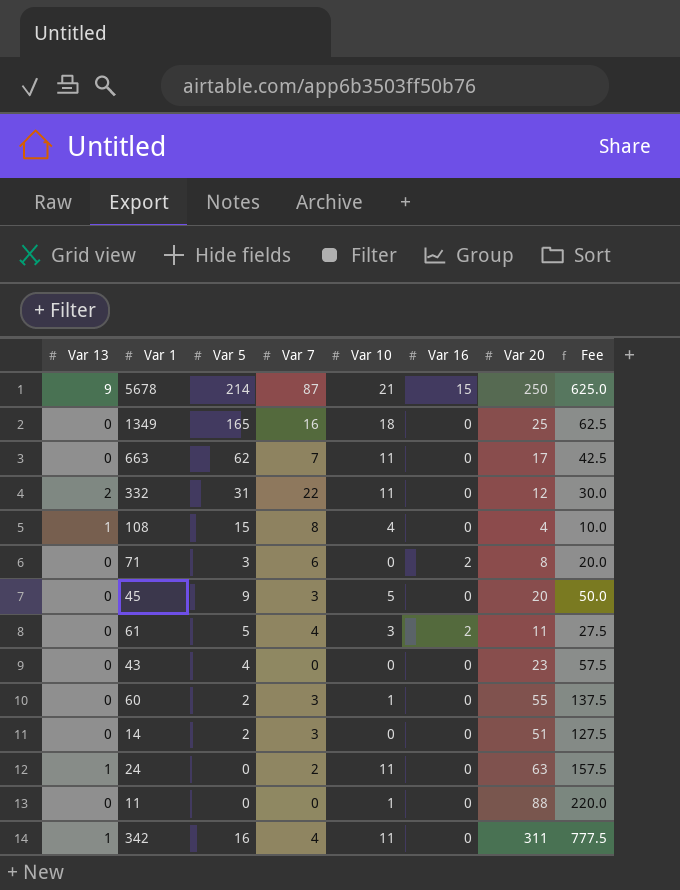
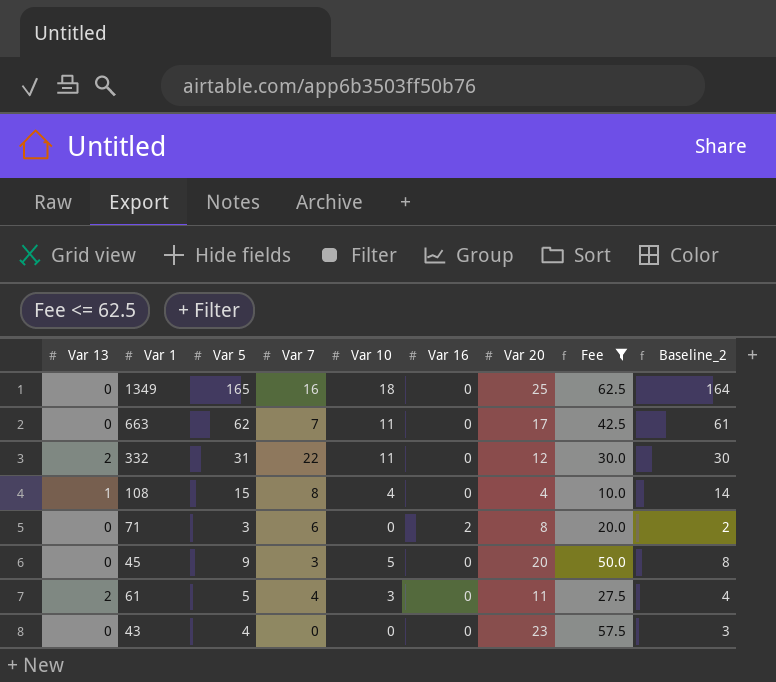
filter: none -> Fee <= 62.5
column Baseline_2 | formula: none -> [Var 5] - 1
61 | Var 13: 0 -> 2
61 | Var 16: 2 -> 0

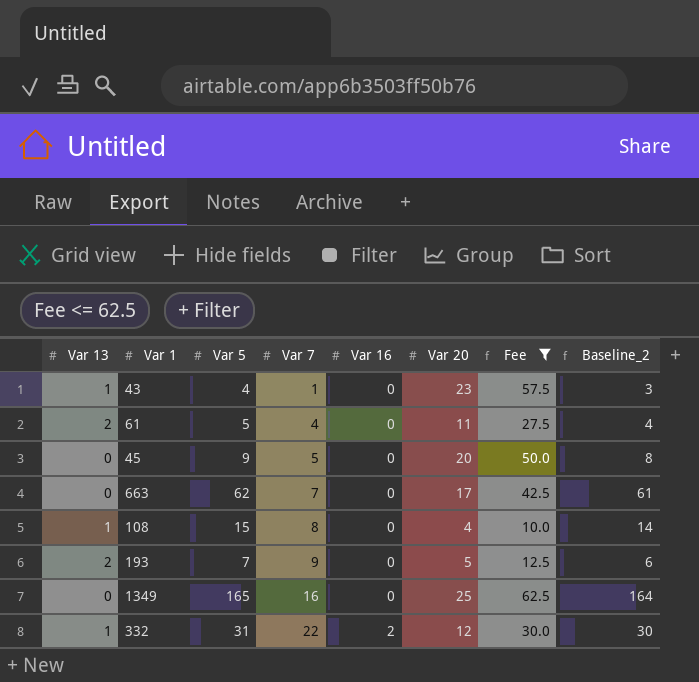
row order: none -> Var 7 ascending
column Var 10 | position: 5 -> none
row 71: 0 | 3 | 6 | 0 | 2 | 8 | 20.0 | 2 -> none
43 | Var 13: 0 -> 1
43 | Var 7: 0 -> 1
45 | Var 7: 3 -> 5
row 193: none -> 2 | 7 | 9 | 0 | 5 | 12.5 | 6
332 | Var 13: 2 -> 1
332 | Var 16: 0 -> 2

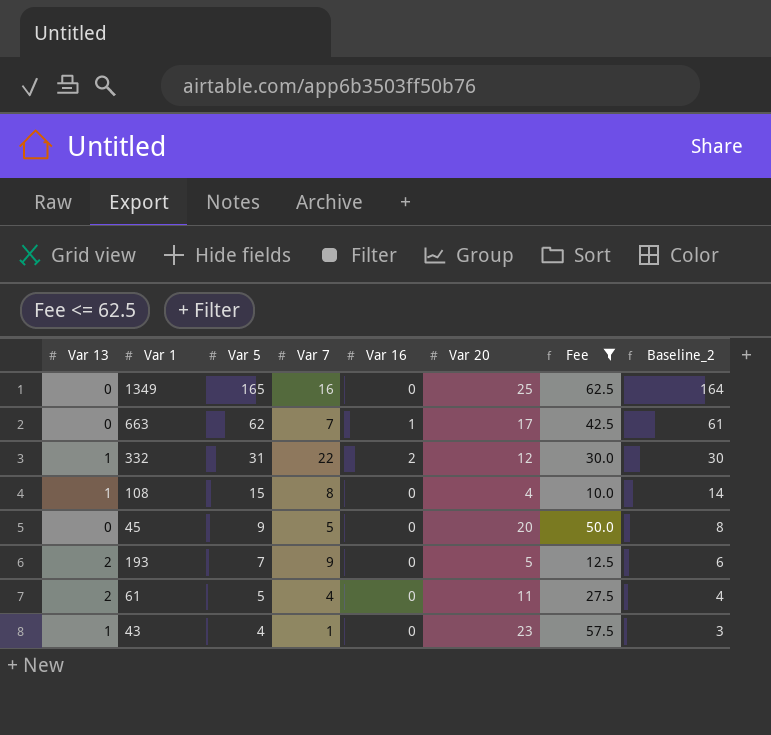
row order: Var 7 ascending -> Var 5 descending
663 | Var 16: 0 -> 1

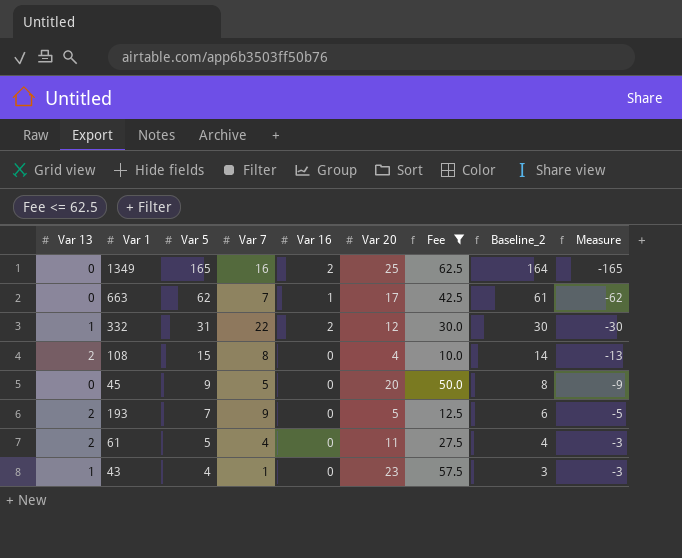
column Measure | formula: none -> [Var 13] - [Var 5]
1349 | Var 16: 0 -> 2
108 | Var 13: 1 -> 2

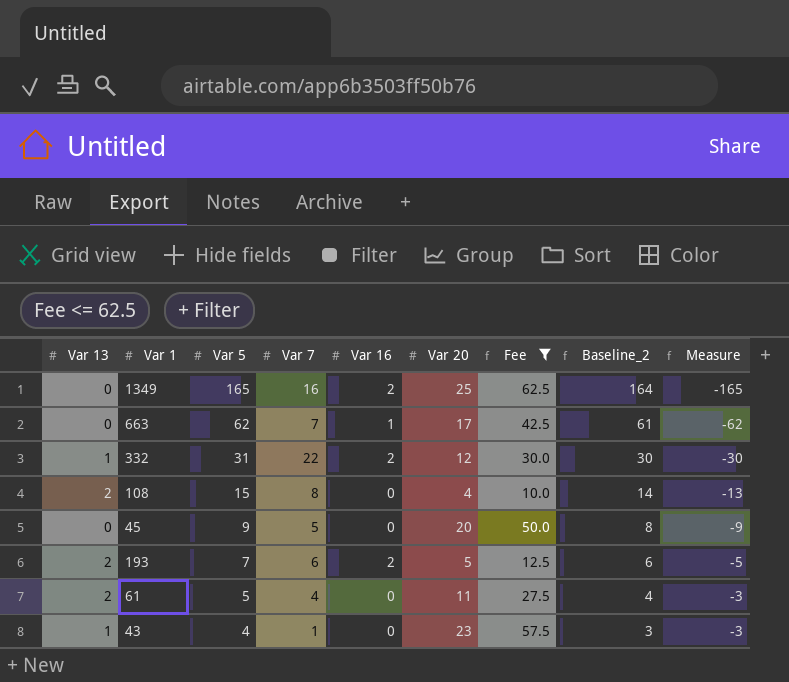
193 | Var 7: 9 -> 6
193 | Var 16: 0 -> 2

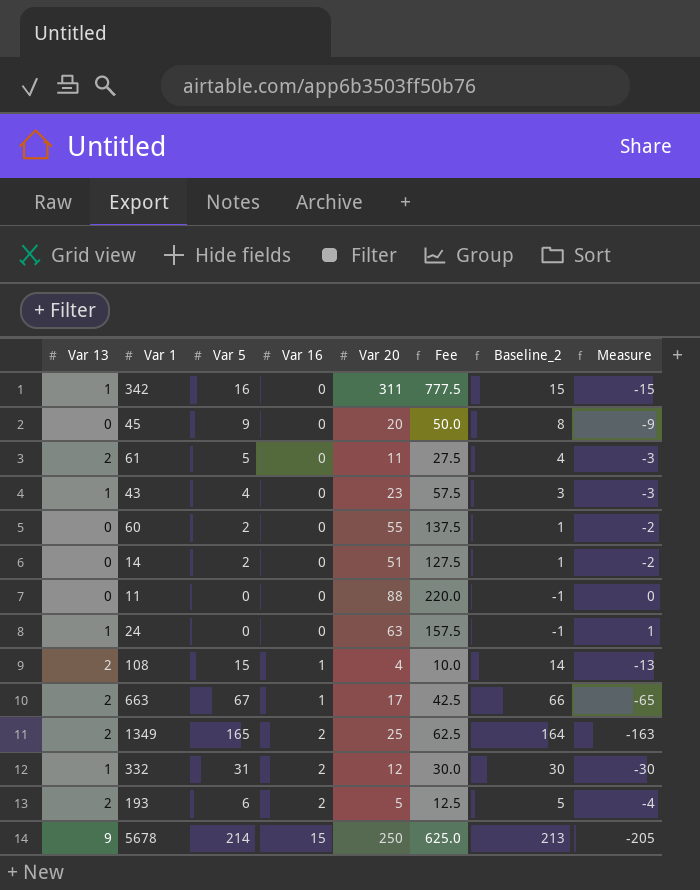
filter: Fee <= 62.5 -> none
row order: Var 5 descending -> Var 16 ascending
column Var 7 | position: 4 -> none
108 | Var 16: 0 -> 1
663 | Var 13: 0 -> 2
663 | Var 5: 62 -> 67
663 | Baseline_2: 61 -> 66
663 | Measure: -62 -> -65
1349 | Var 13: 0 -> 2
1349 | Measure: -165 -> -163
193 | Var 5: 7 -> 6
193 | Baseline_2: 6 -> 5
193 | Measure: -5 -> -4

